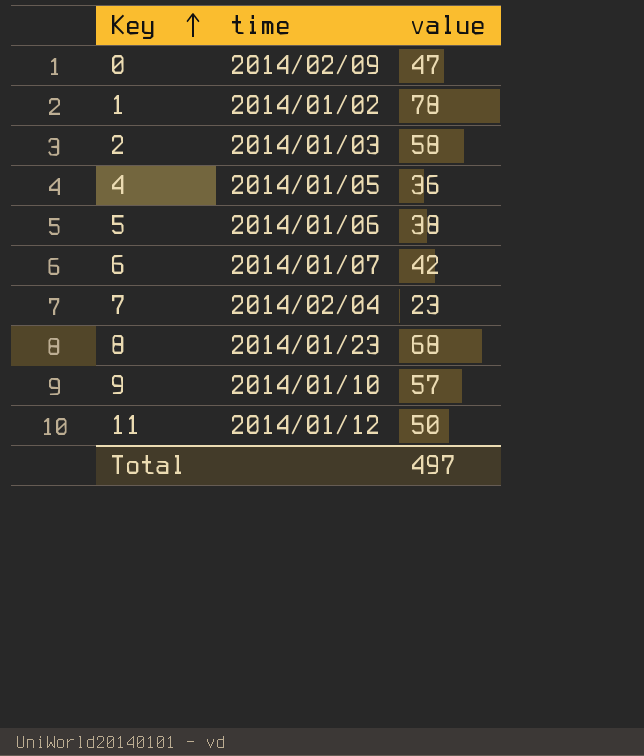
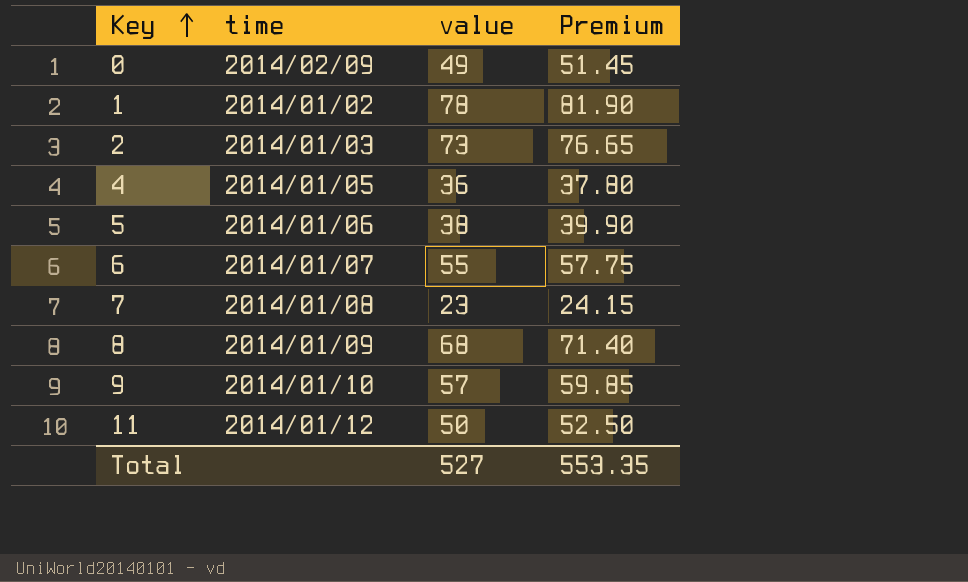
column Premium | formula: none -> [value] * 1.05
0 | value: 47 -> 49
2 | value: 58 -> 73
6 | value: 42 -> 55
7 | time: 2014/02/04 -> 2014/01/08
8 | time: 2014/01/23 -> 2014/01/09
Total | value: 497 -> 527

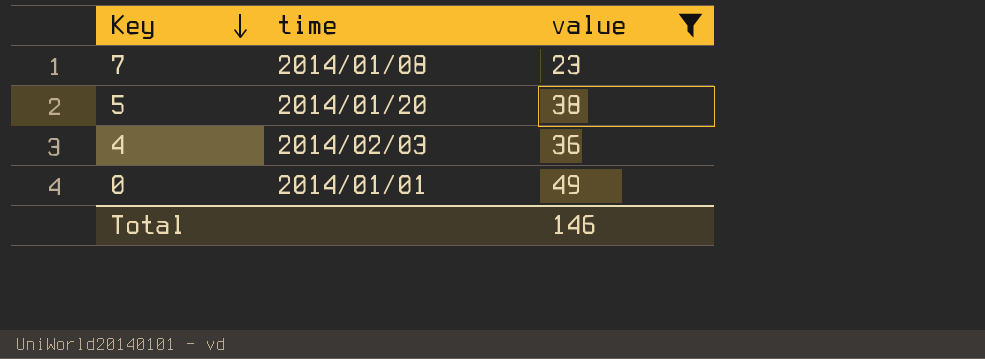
filter: none -> value <= 49
row order: Key ascending -> Key descending
column Premium | formula: [value] * 1.05 -> none
5 | time: 2014/01/06 -> 2014/01/20
4 | time: 2014/01/05 -> 2014/02/03
0 | time: 2014/02/09 -> 2014/01/01
Total | value: 527 -> 146

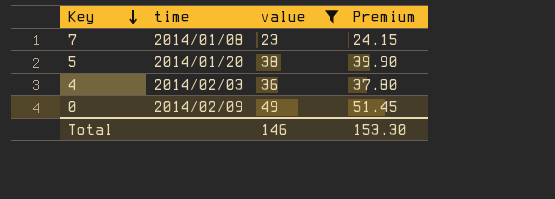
column Premium | formula: none -> [value] * 1.05
0 | time: 2014/01/01 -> 2014/02/09

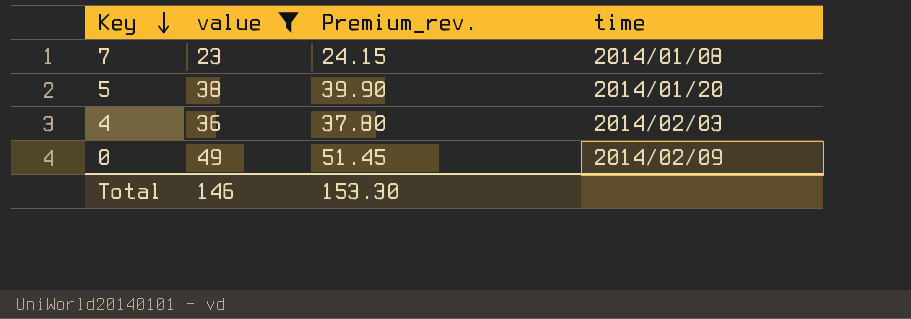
column name: Premium -> Premium_rev.
column time | position: 2 -> 4

